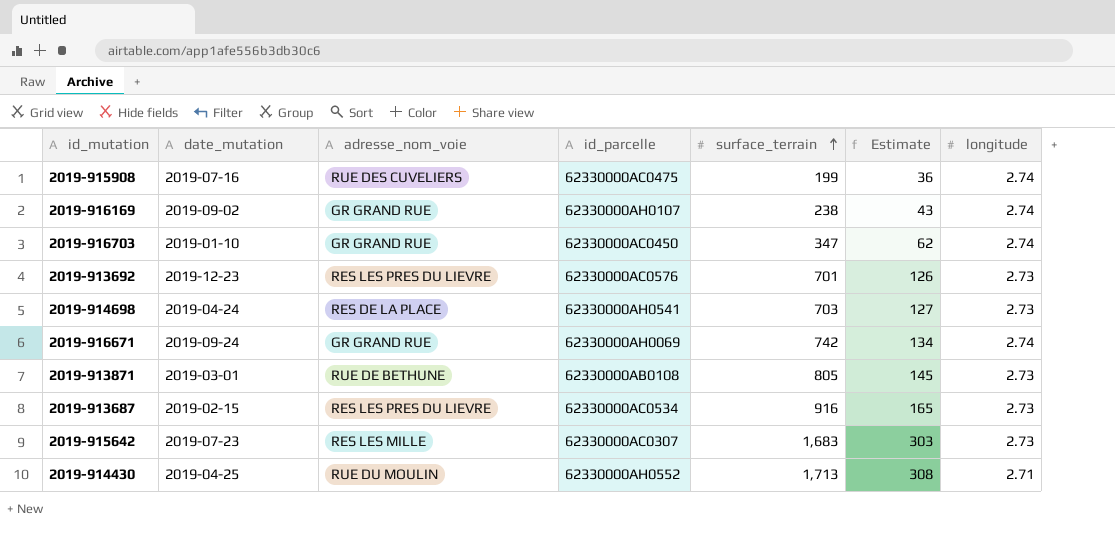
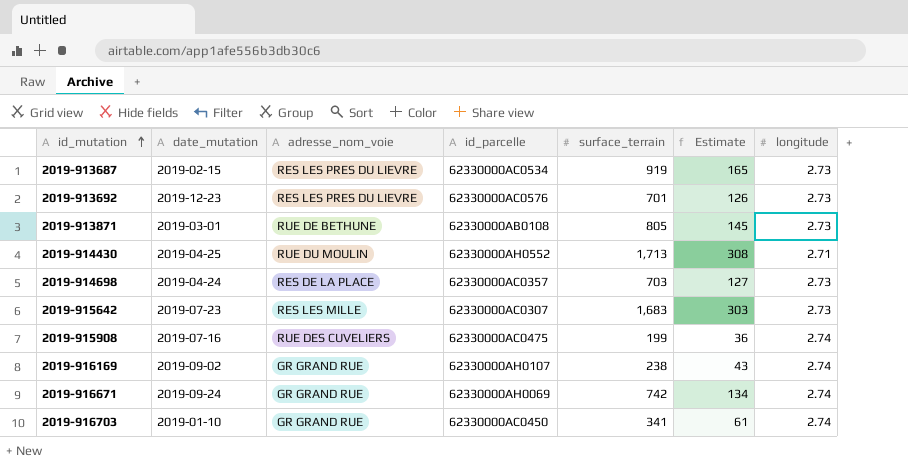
row order: surface_terrain ascending -> id_mutation ascending
2019-913687 | surface_terrain: 916 -> 919
2019-914698 | id_parcelle: 62330000AH0541 -> 62330000AC0357
2019-916703 | surface_terrain: 347 -> 341
2019-916703 | Estimate: 62 -> 61

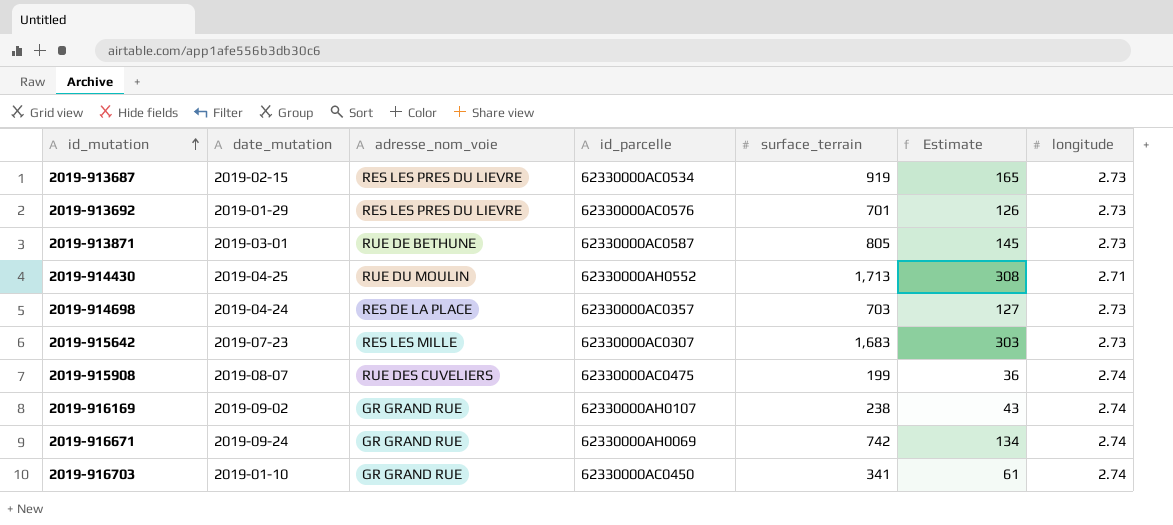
2019-913692 | date_mutation: 2019-12-23 -> 2019-01-29
2019-913871 | id_parcelle: 62330000AB0108 -> 62330000AC0587
2019-915908 | date_mutation: 2019-07-16 -> 2019-08-07

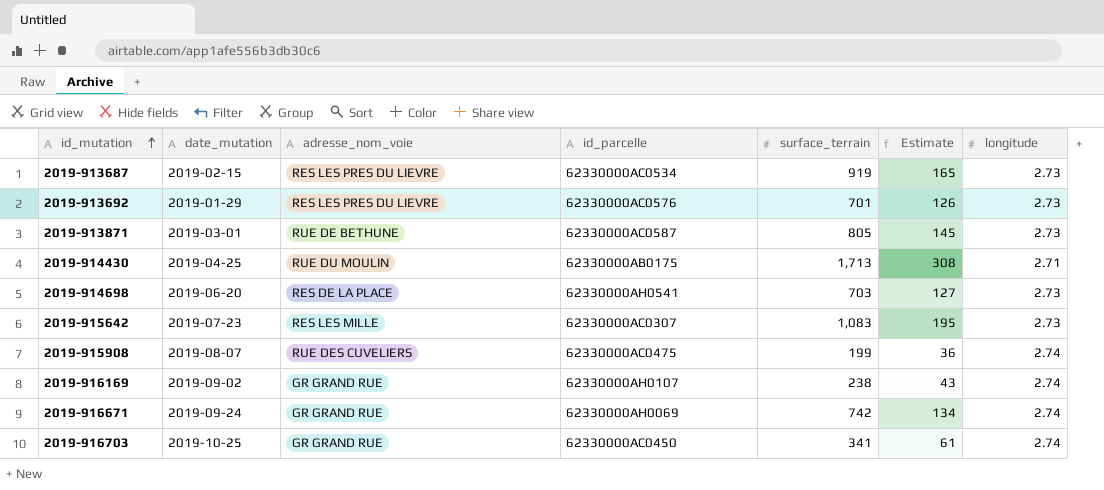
2019-914430 | id_parcelle: 62330000AH0552 -> 62330000AB0175
2019-914698 | date_mutation: 2019-04-24 -> 2019-06-20
2019-914698 | id_parcelle: 62330000AC0357 -> 62330000AH0541
2019-915642 | surface_terrain: 1,683 -> 1,083
2019-915642 | Estimate: 303 -> 195
2019-916703 | date_mutation: 2019-01-10 -> 2019-10-25

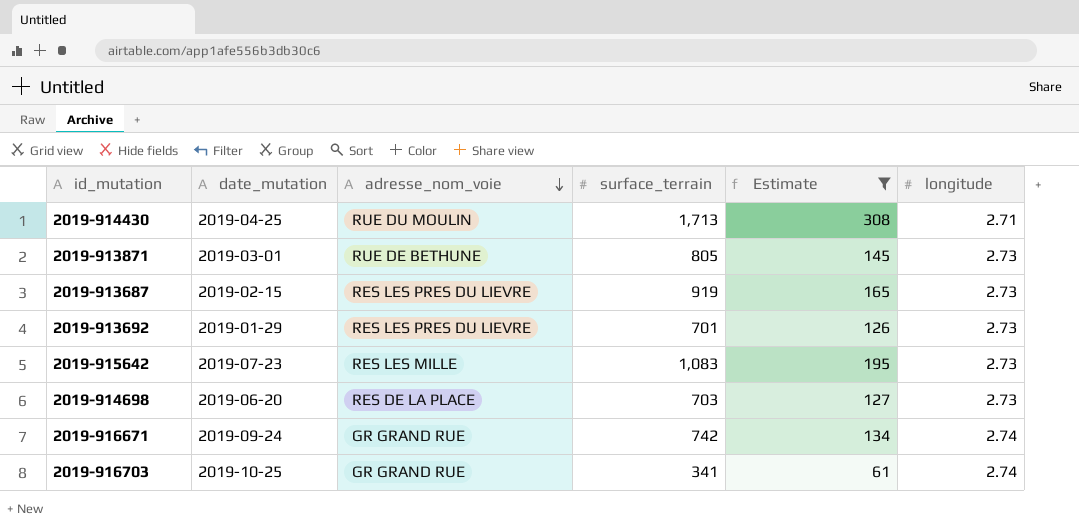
filter: none -> Estimate >= 61
row order: id_mutation ascending -> adresse_nom_voie descending
column id_parcelle | position: 4 -> none

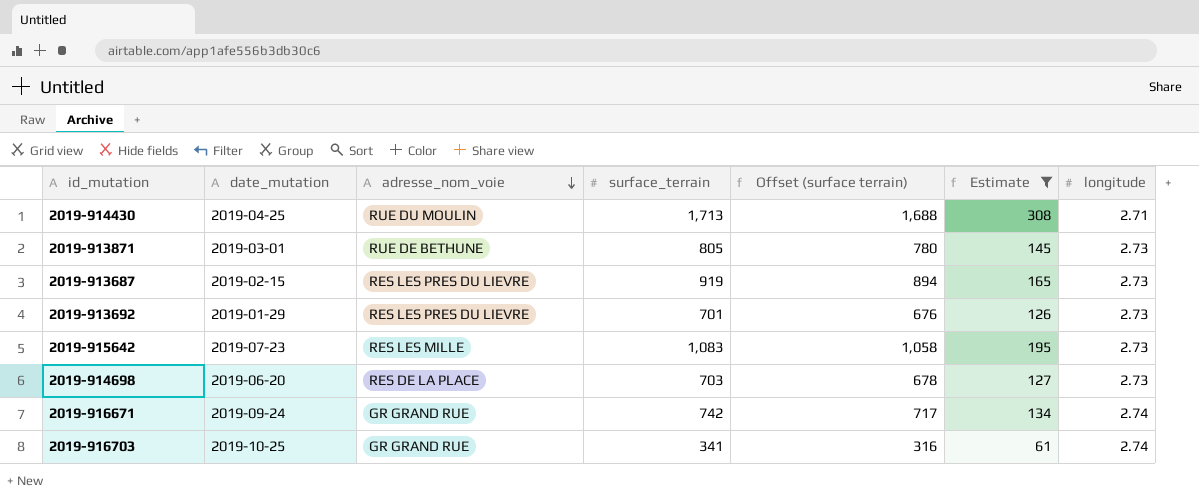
column Offset (surface terrain) | formula: none -> [surface_terrain] - 25

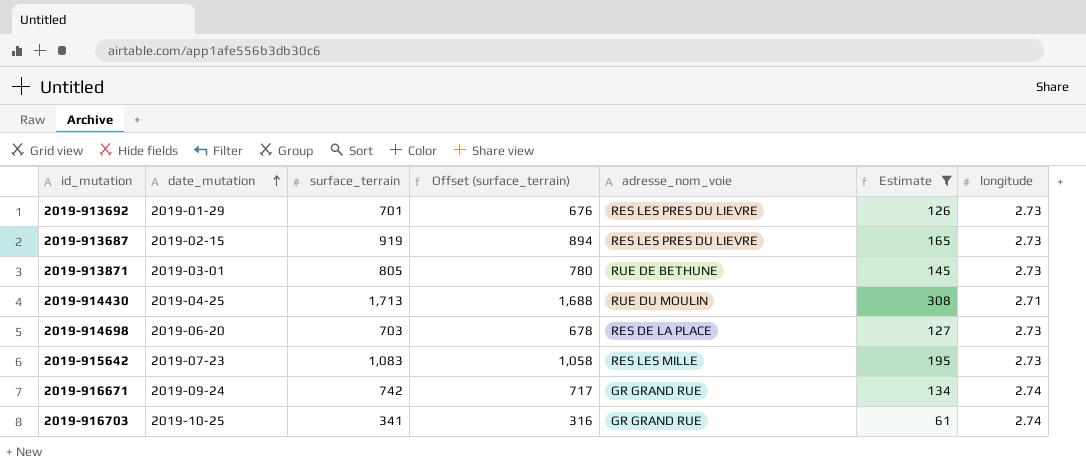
row order: adresse_nom_voie descending -> date_mutation ascending
column name: Offset (surface terrain) -> Offset (surface_terrain)
column adresse_nom_voie | position: 3 -> 5

